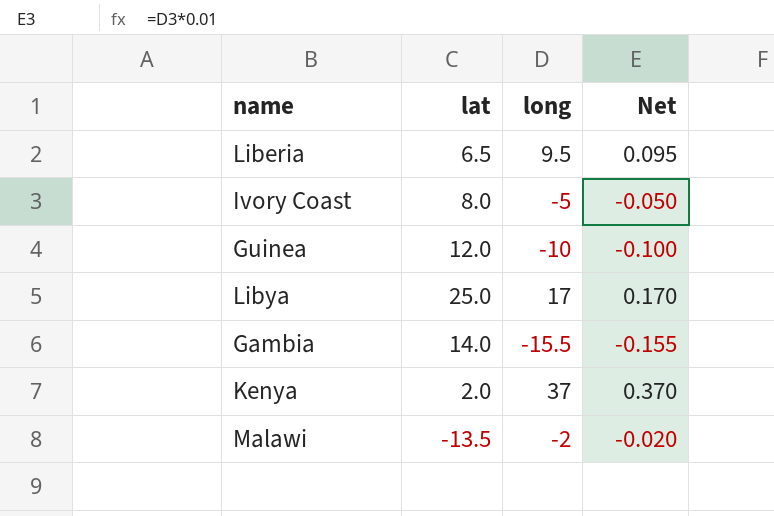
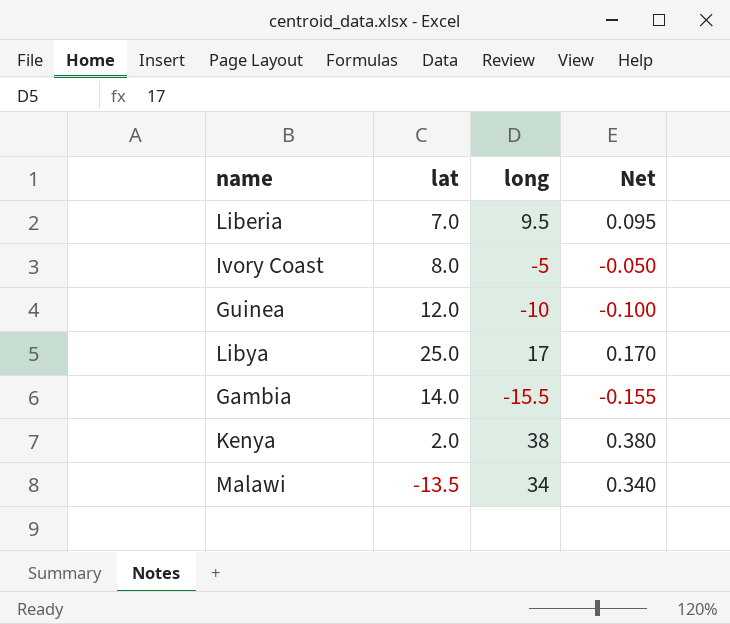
Liberia | lat: 6.5 -> 7.0
Kenya | long: 37 -> 38
Kenya | Net: 0.370 -> 0.380
Malawi | long: -2 -> 34
Malawi | Net: -0.020 -> 0.340

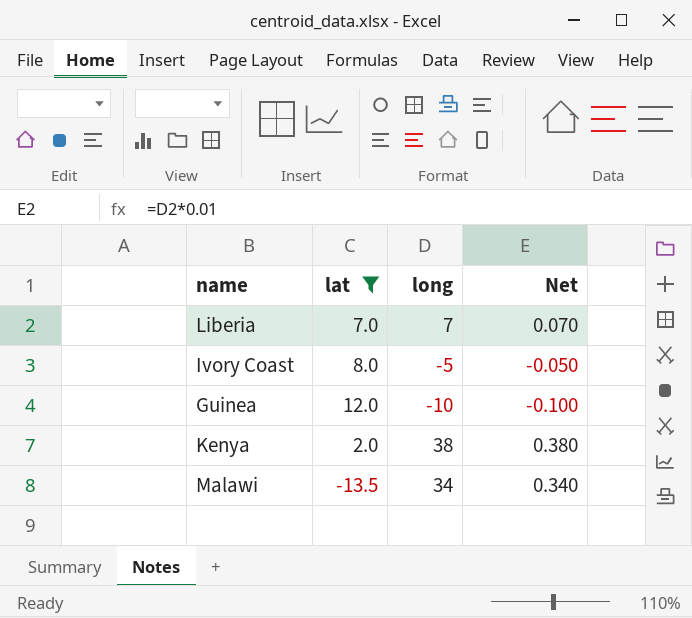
filter: none -> lat <= 12.0
Liberia | long: 9.5 -> 7
Liberia | Net: 0.095 -> 0.070

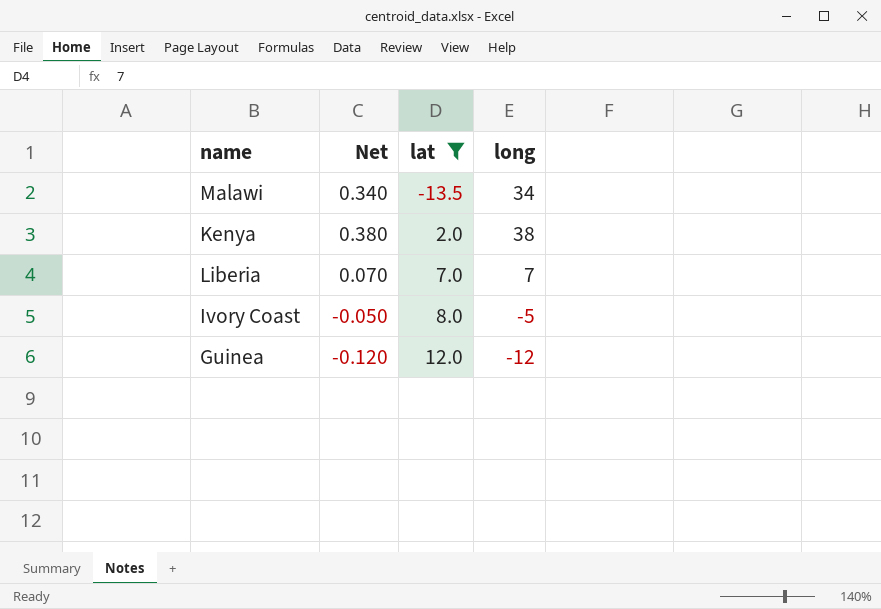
row order: none -> lat ascending
column Net | position: 4 -> 2
Guinea | Net: -0.100 -> -0.120
Guinea | long: -10 -> -12

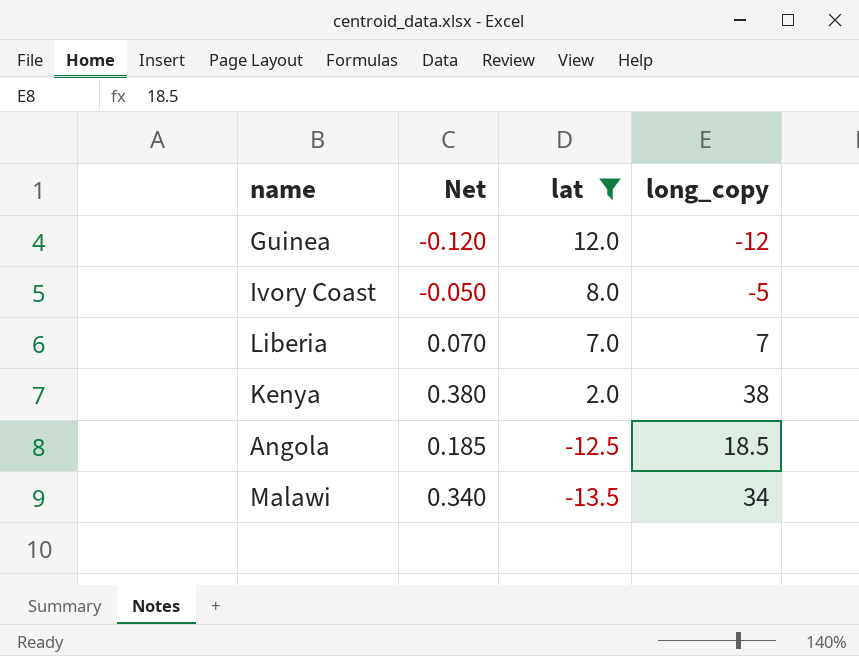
row order: lat ascending -> lat descending
column name: long -> long_copy
row Angola: none -> 0.185 | -12.5 | 18.5

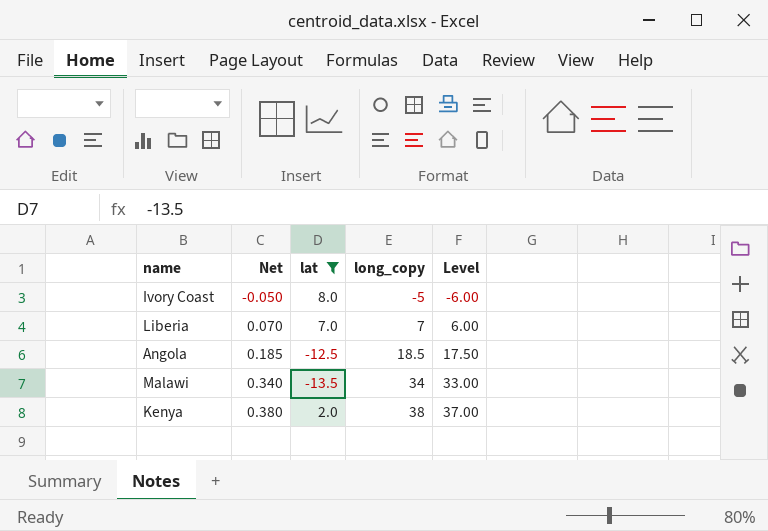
row order: lat descending -> Net ascending
column Level | formula: none -> [long_copy] - 1
row Guinea: -0.120 | 12.0 | -12 -> none

